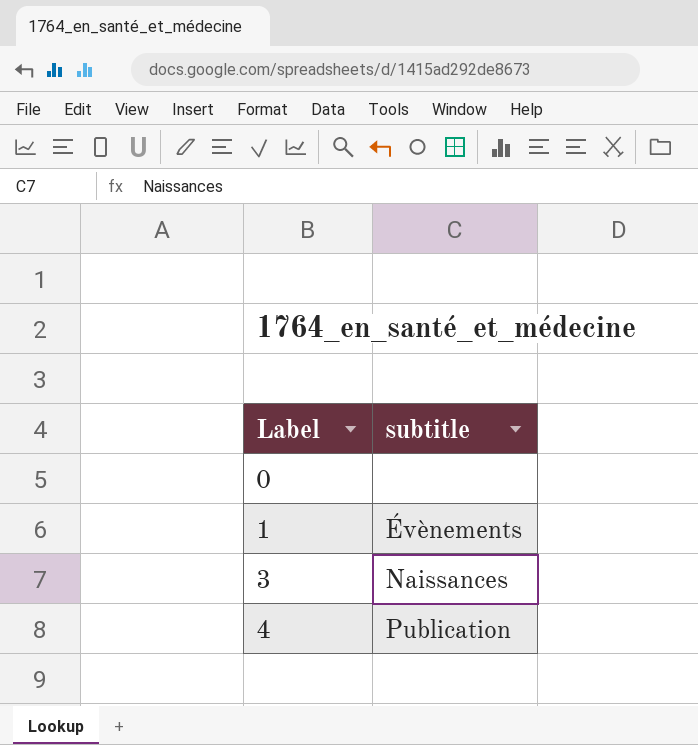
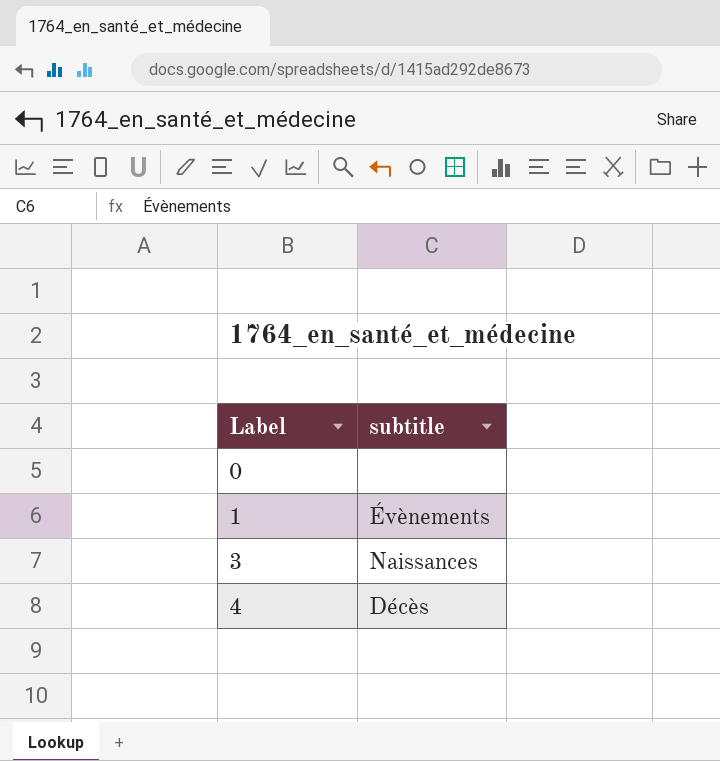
4 | subtitle: Publication -> Décès

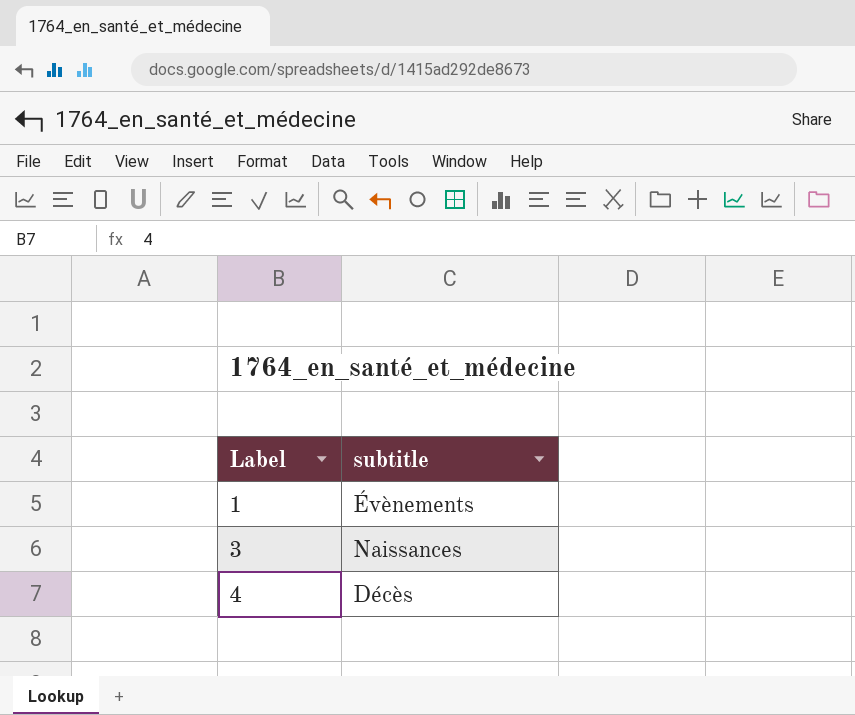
row 0: none -> none

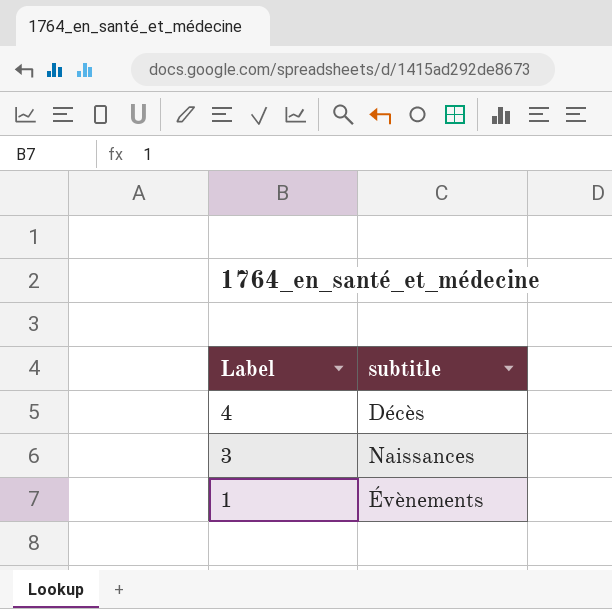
row order: Label ascending -> Label descending

